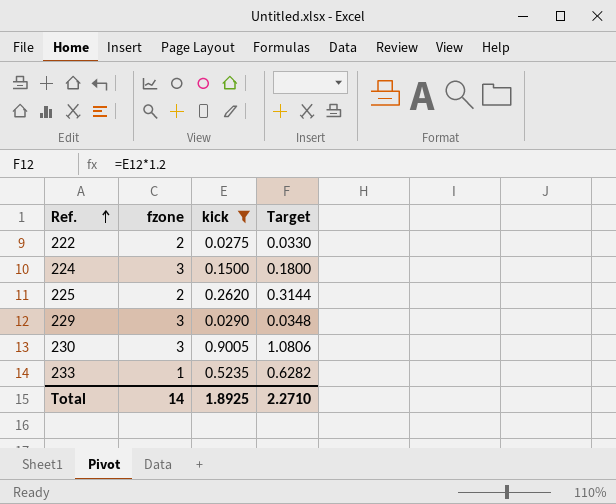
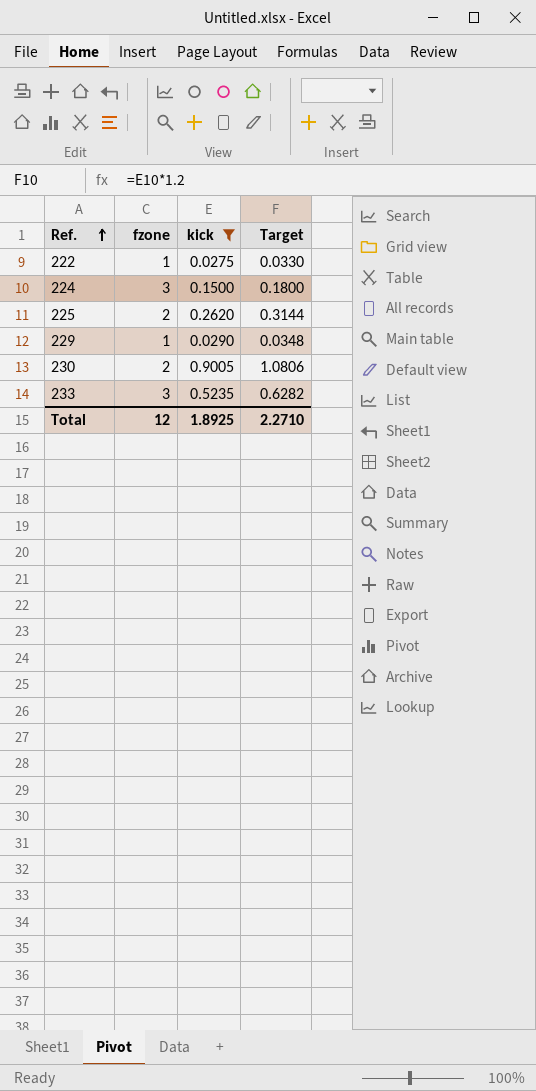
222 | fzone: 2 -> 1
229 | fzone: 3 -> 1
230 | fzone: 3 -> 2
233 | fzone: 1 -> 3
Total | fzone: 14 -> 12

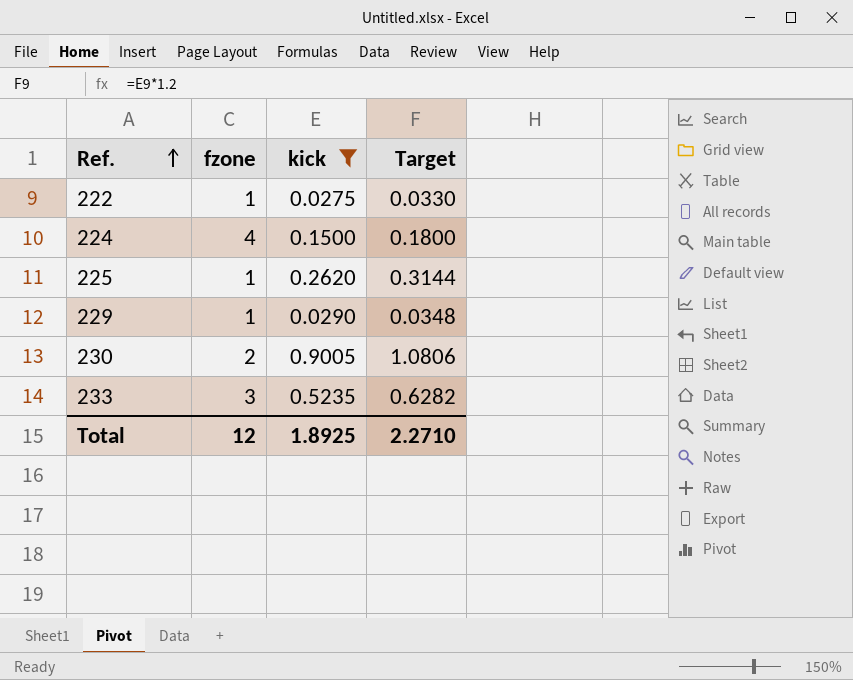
224 | fzone: 3 -> 4
225 | fzone: 2 -> 1

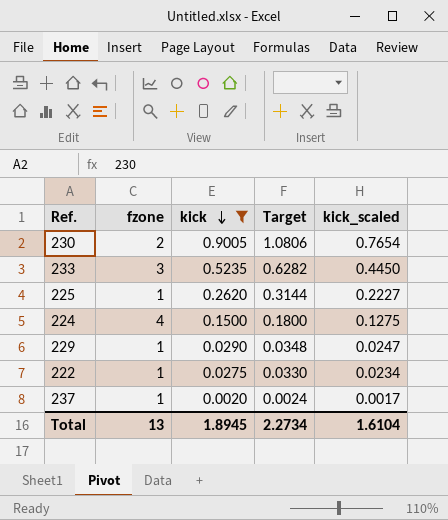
row order: Ref. ascending -> kick descending
column kick_scaled | formula: none -> [kick] * 0.85
row 237: none -> 1 | 0.0020 | 0.0024 | 0.0017
Total | fzone: 12 -> 13
Total | kick: 1.8925 -> 1.8945
Total | Target: 2.2710 -> 2.2734

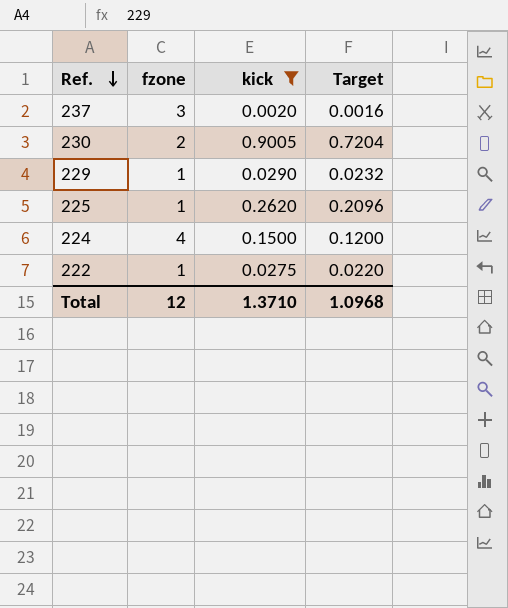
row order: kick descending -> Ref. descending
column kick_scaled | formula: [kick] * 0.85 -> none
column Target | formula: [kick] * 1.2 -> [kick] * 0.8
row 233: 3 | 0.5235 | 0.6282 | 0.4450 -> none
237 | fzone: 1 -> 3
Total | fzone: 13 -> 12
Total | kick: 1.8945 -> 1.3710
Total | Target: 2.2734 -> 1.0968

